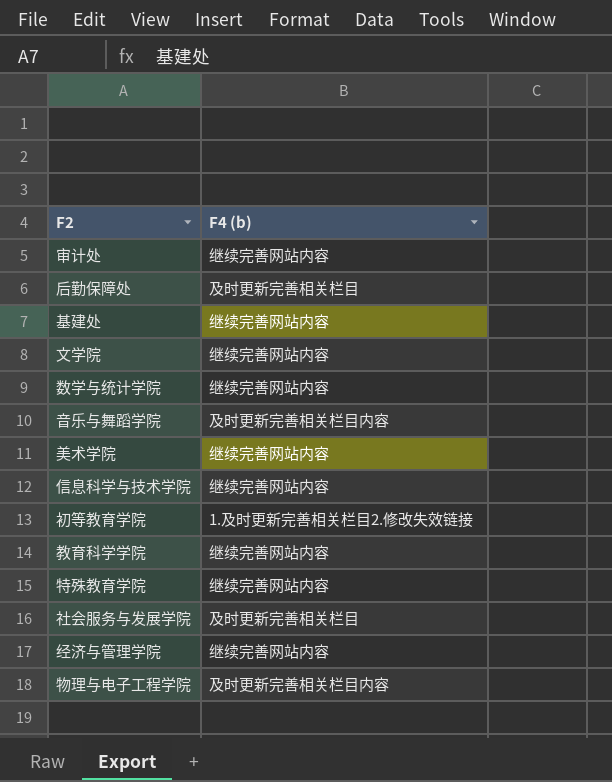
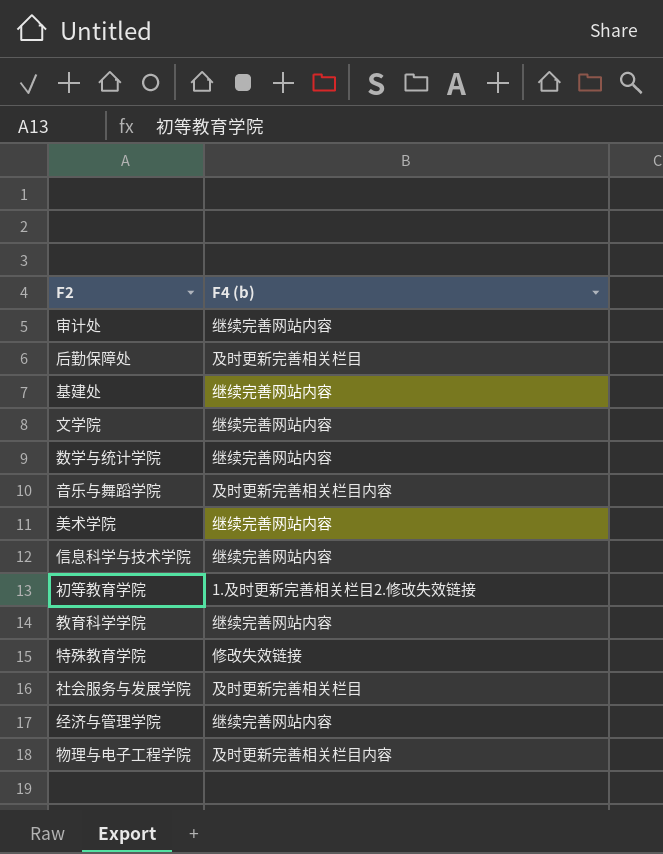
特殊教育学院 | F4 (b): 继续完善网站内容 -> 修改失效链接

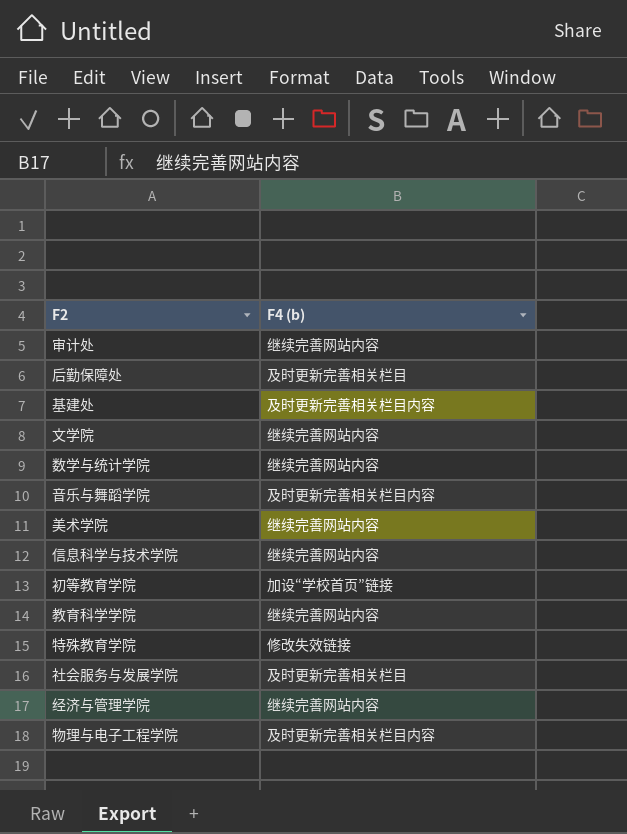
基建处 | F4 (b): 继续完善网站内容 -> 及时更新完善相关栏目内容
初等教育学院 | F4 (b): 1.及时更新完善相关栏目2.修改失效链接 -> 加设“学校首页”链接

